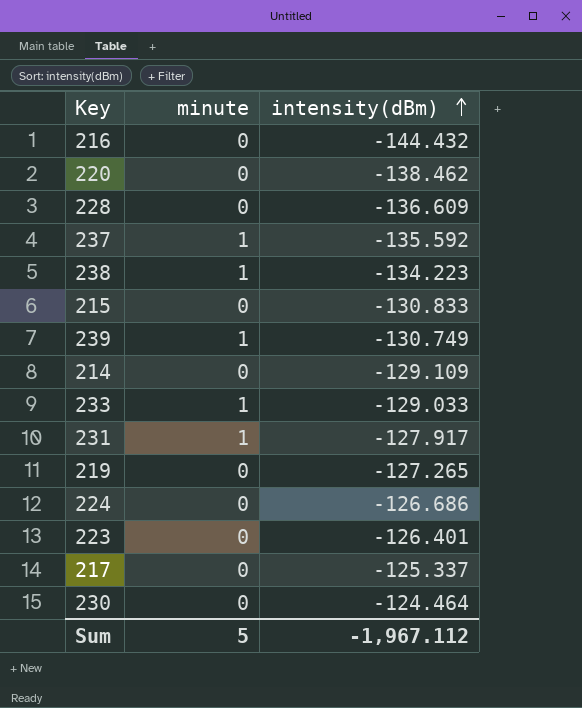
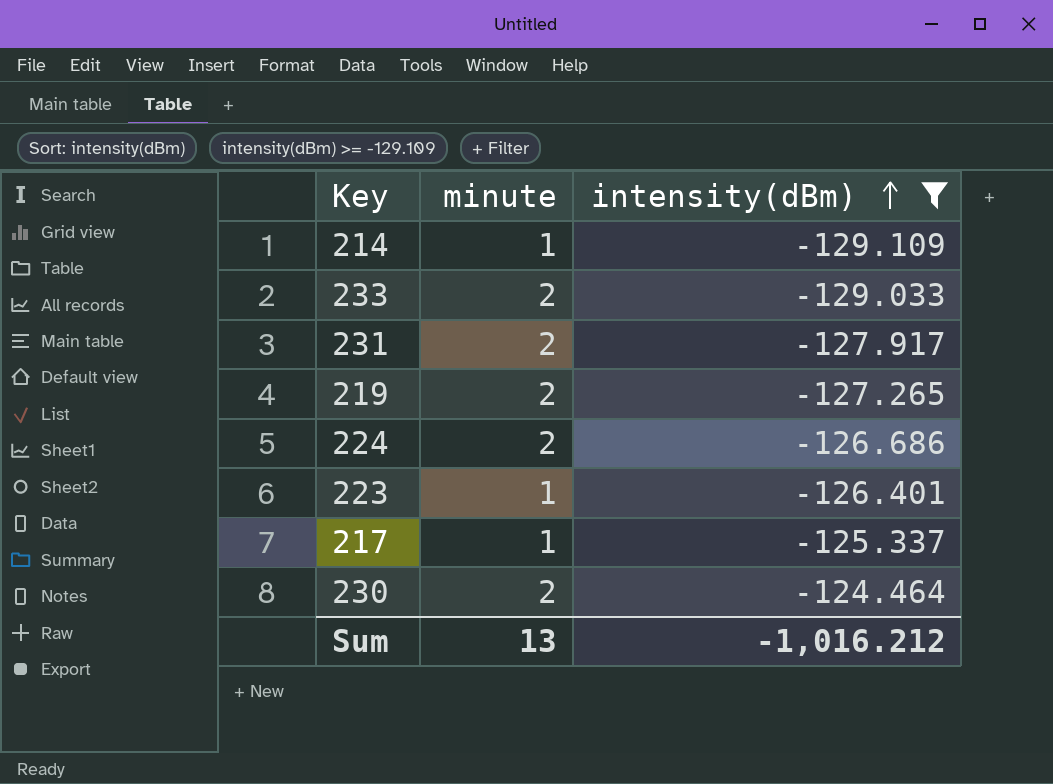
filter: none -> intensity(dBm) >= -129.109
214 | minute: 0 -> 1
233 | minute: 1 -> 2
231 | minute: 1 -> 2
219 | minute: 0 -> 2
224 | minute: 0 -> 2
223 | minute: 0 -> 1
217 | minute: 0 -> 1
230 | minute: 0 -> 2
Sum | minute: 5 -> 13
Sum | intensity(dBm): -1,967.112 -> -1,016.212

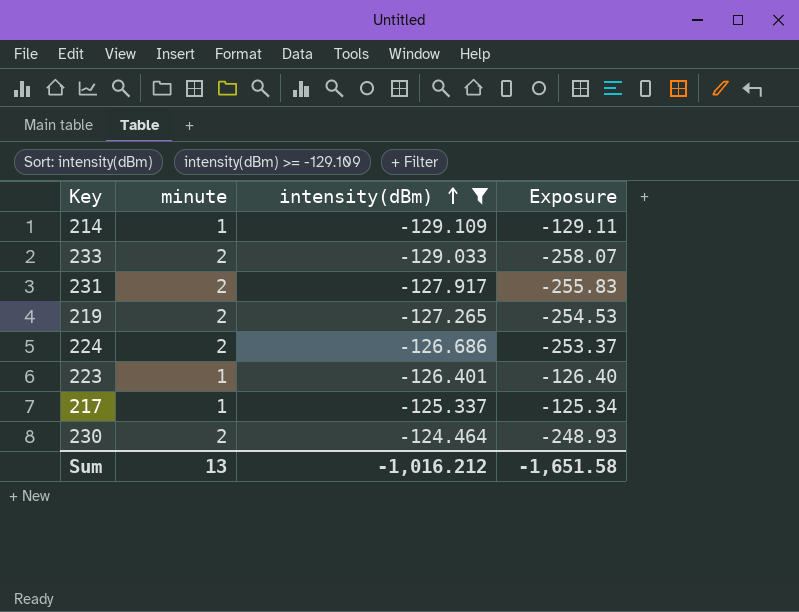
column Exposure | formula: none -> [minute] * [intensity(dBm)]

